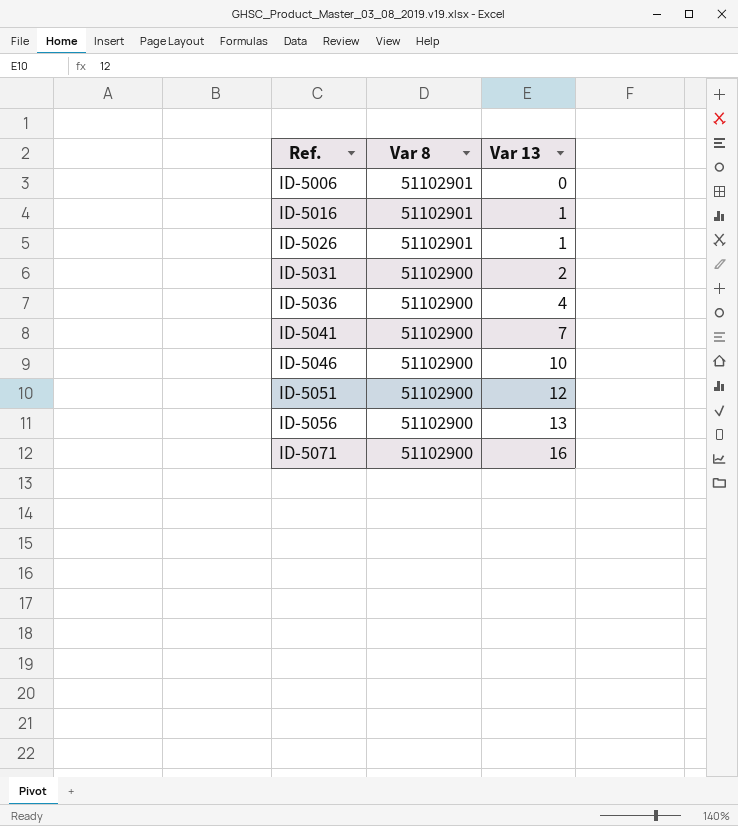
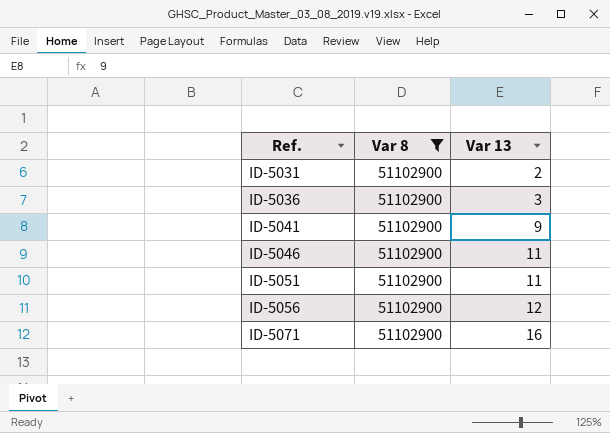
filter: none -> Var 8 = 51102900
ID-5036 | Var 13: 4 -> 3
ID-5041 | Var 13: 7 -> 9
ID-5046 | Var 13: 10 -> 11
ID-5051 | Var 13: 12 -> 11
ID-5056 | Var 13: 13 -> 12

